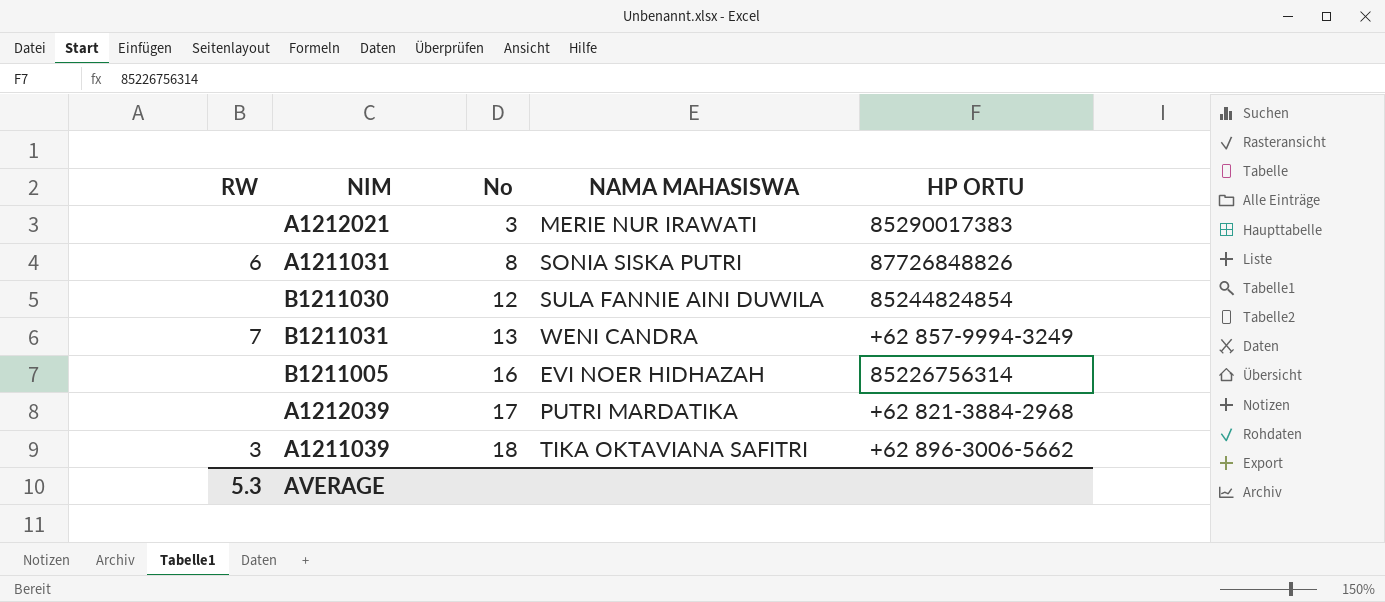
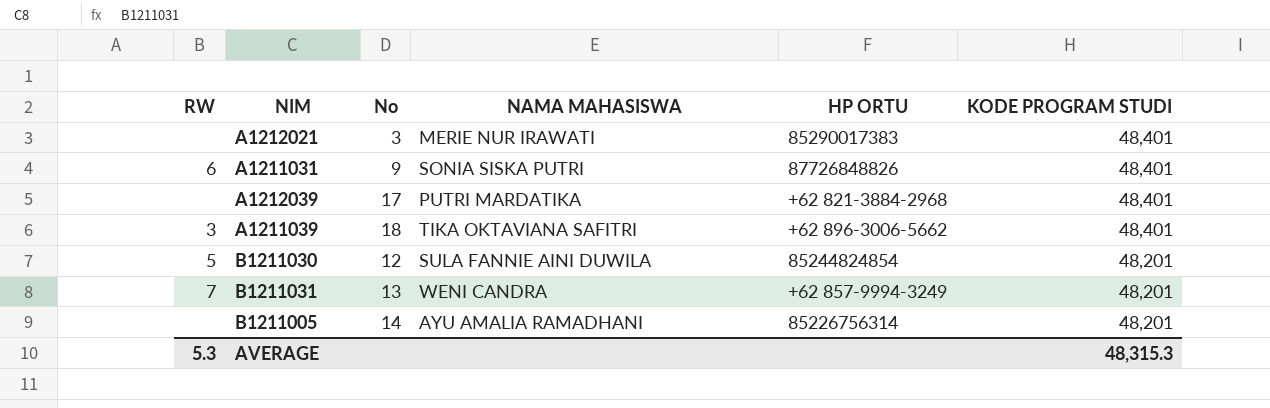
row order: No ascending -> KODE PROGRAM STUDI descending
column KODE PROGRAM STUDI | position: none -> 6
A1211031 | No: 8 -> 9
B1211030 | RW: none -> 5
B1211005 | No: 16 -> 14
B1211005 | NAMA MAHASISWA: EVI NOER HIDHAZAH -> AYU AMALIA RAMADHANI

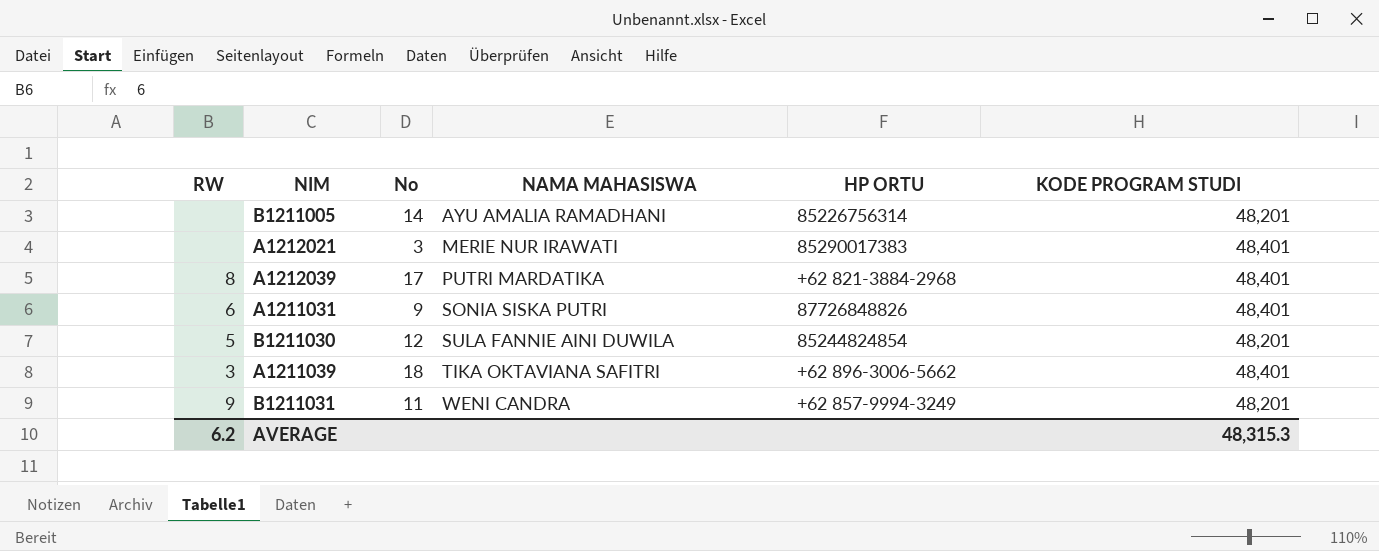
row order: KODE PROGRAM STUDI descending -> NAMA MAHASISWA ascending
A1212039 | RW: none -> 8
B1211031 | RW: 7 -> 9
B1211031 | No: 13 -> 11
AVERAGE | RW: 5.3 -> 6.2

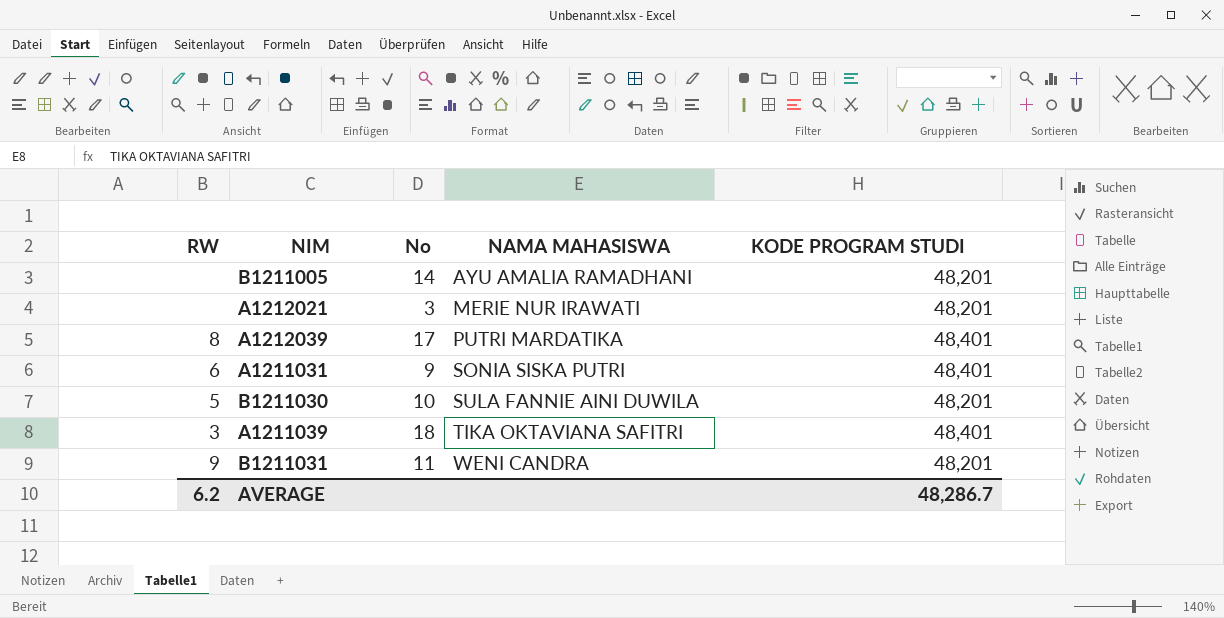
column HP ORTU | position: 5 -> none
A1212021 | KODE PROGRAM STUDI: 48,401 -> 48,201
B1211030 | No: 12 -> 10
AVERAGE | KODE PROGRAM STUDI: 48,315.3 -> 48,286.7

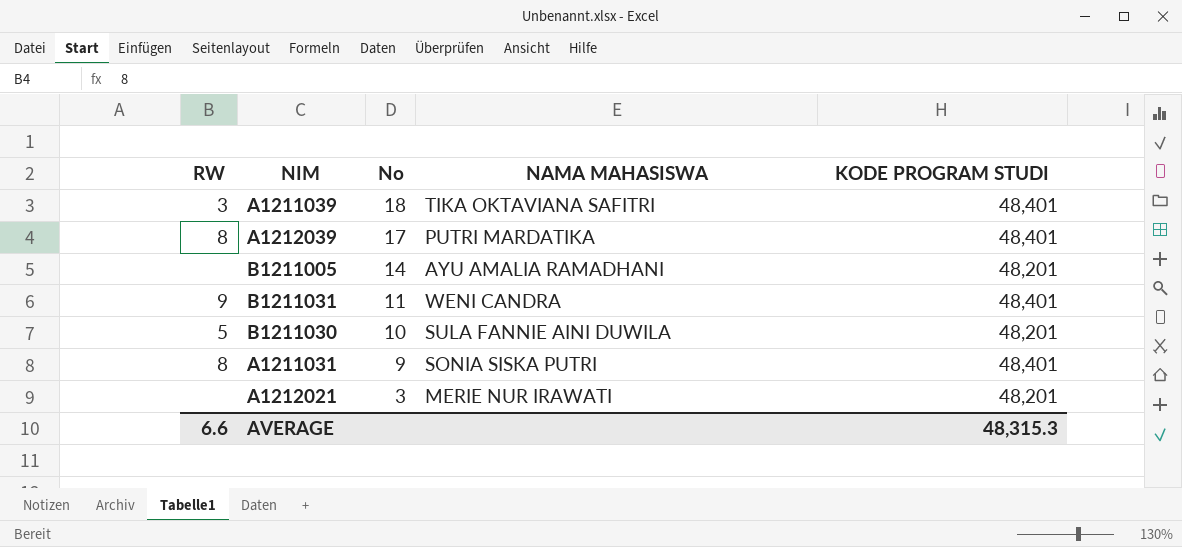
row order: NAMA MAHASISWA ascending -> No descending
B1211031 | KODE PROGRAM STUDI: 48,201 -> 48,401
A1211031 | RW: 6 -> 8
AVERAGE | RW: 6.2 -> 6.6
AVERAGE | KODE PROGRAM STUDI: 48,286.7 -> 48,315.3

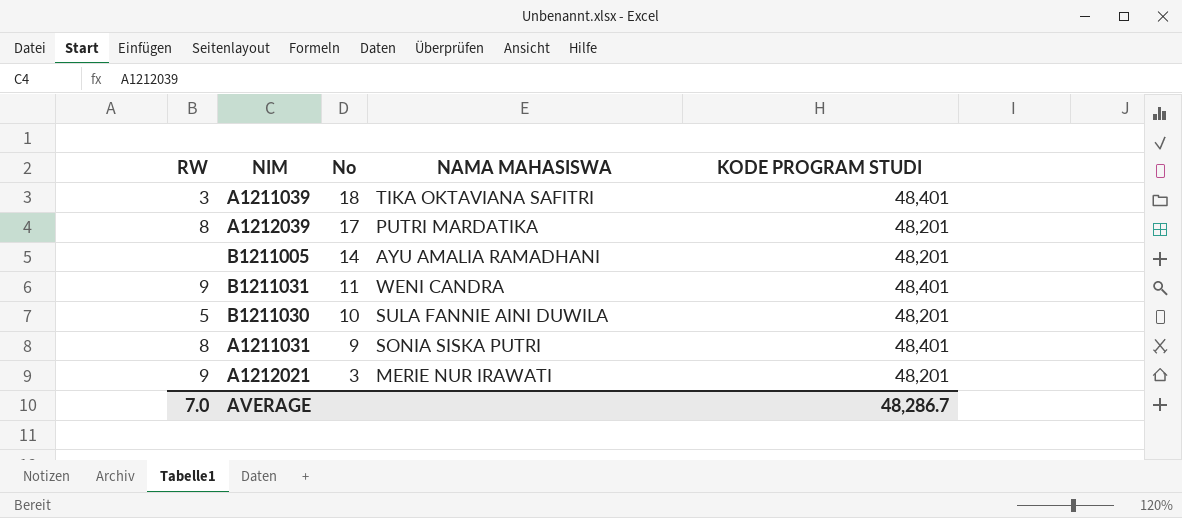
A1212039 | KODE PROGRAM STUDI: 48,401 -> 48,201
A1212021 | RW: none -> 9
AVERAGE | RW: 6.6 -> 7.0
AVERAGE | KODE PROGRAM STUDI: 48,315.3 -> 48,286.7

